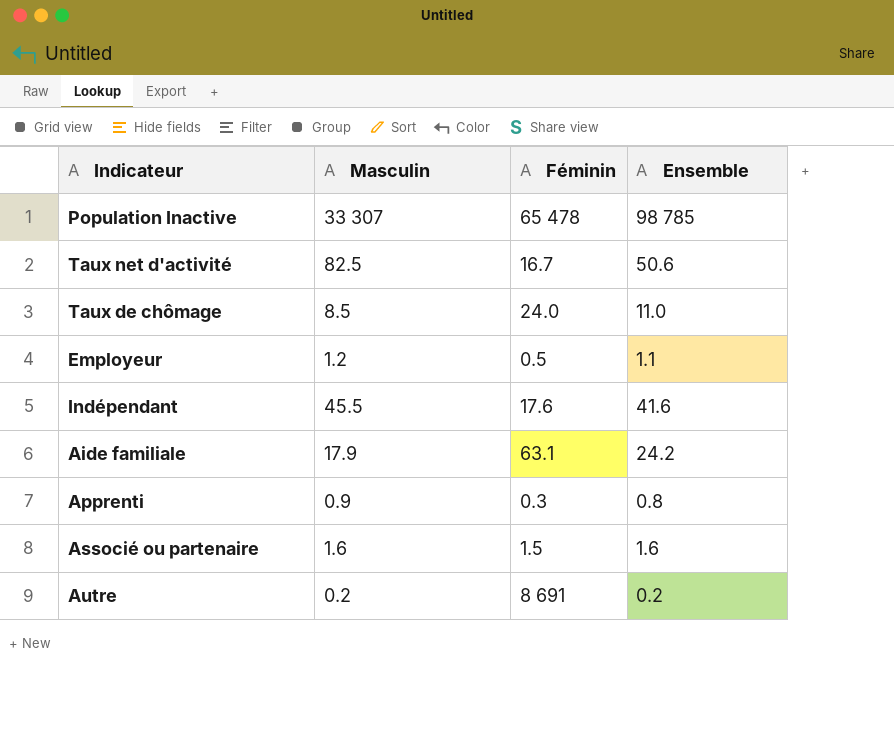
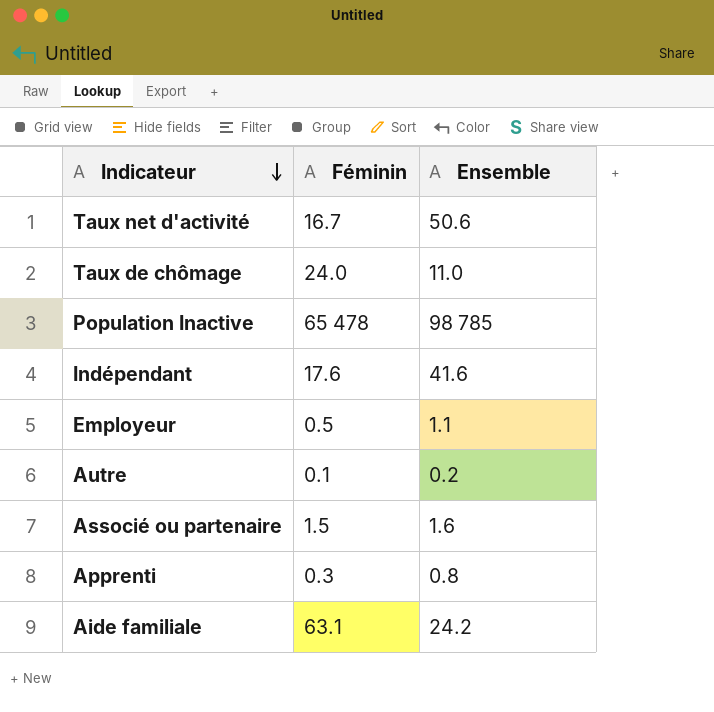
row order: none -> Indicateur descending
column Masculin | position: 2 -> none
Autre | Féminin: 8 691 -> 0.1

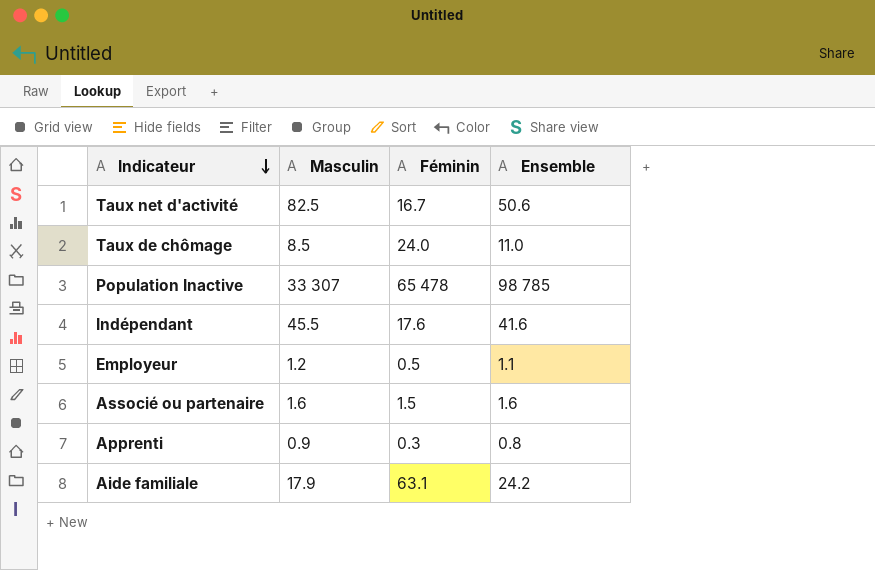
column Masculin | position: none -> 2
row Autre: 0.1 | 0.2 -> none

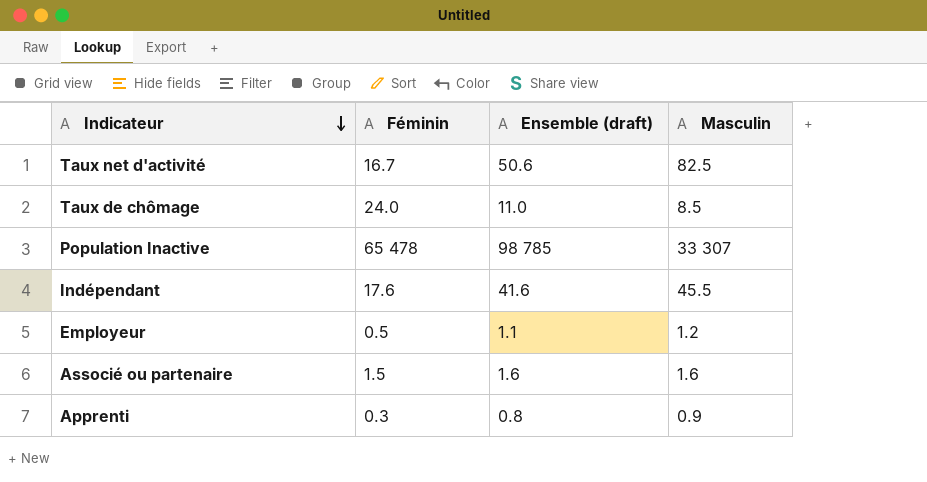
column name: Ensemble -> Ensemble (draft)
column Masculin | position: 2 -> 4
row Aide familiale: 17.9 | 63.1 | 24.2 -> none

